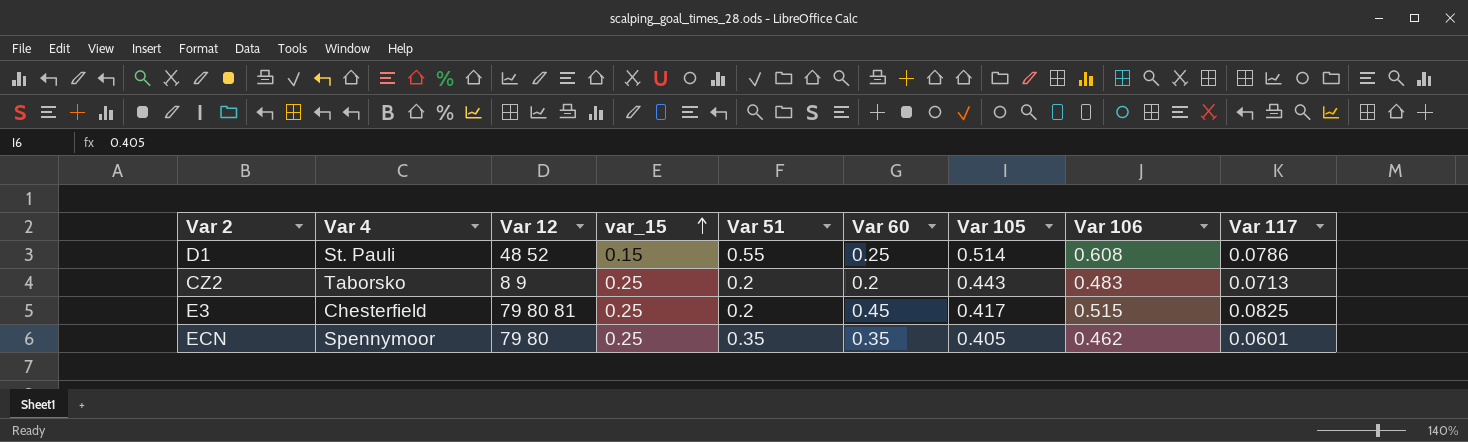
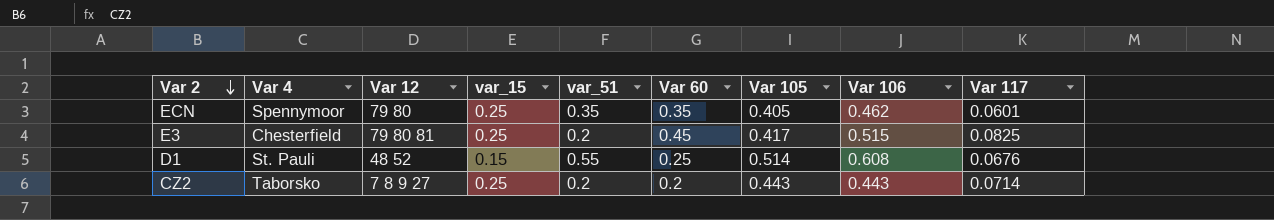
row order: var_15 ascending -> Var 2 descending
column name: Var 51 -> var_51
D1 | Var 117: 0.0786 -> 0.0676
CZ2 | Var 12: 8 9 -> 7 8 9 27
CZ2 | Var 106: 0.483 -> 0.443
CZ2 | Var 117: 0.0713 -> 0.0714

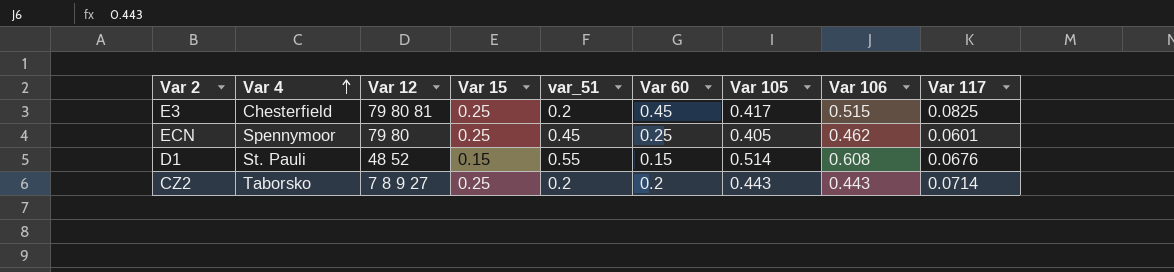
row order: Var 2 descending -> Var 4 ascending
column name: var_15 -> Var 15
ECN | var_51: 0.35 -> 0.45
ECN | Var 60: 0.35 -> 0.25
D1 | Var 60: 0.25 -> 0.15

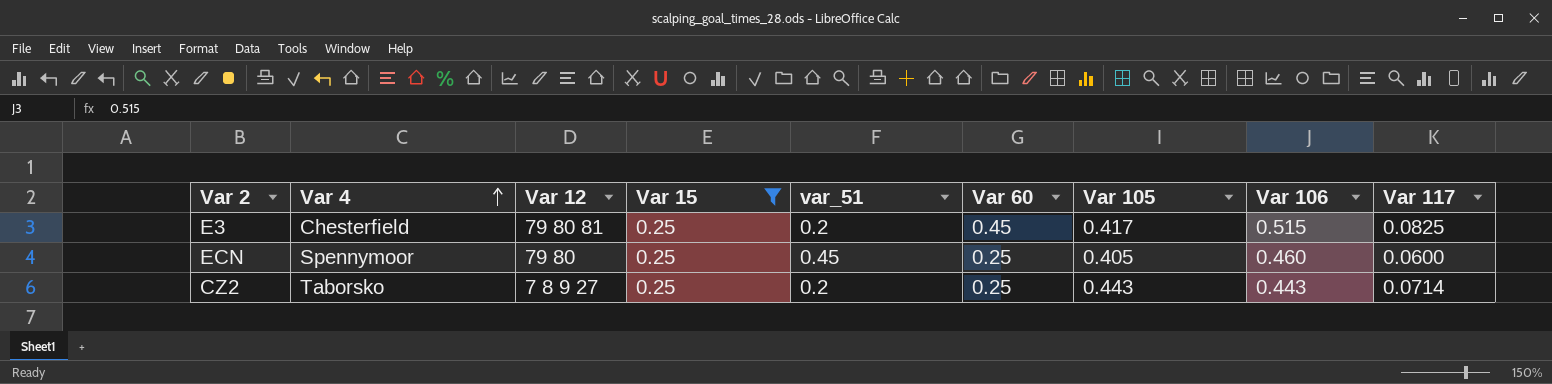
filter: none -> Var 15 = 0.25
ECN | Var 106: 0.462 -> 0.460
ECN | Var 117: 0.0601 -> 0.0600
CZ2 | Var 60: 0.2 -> 0.25

